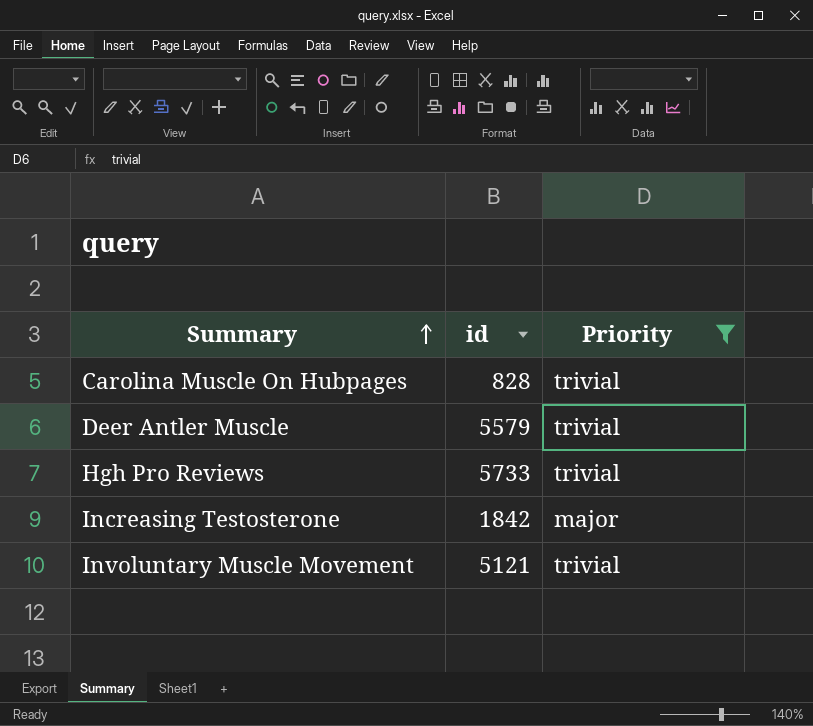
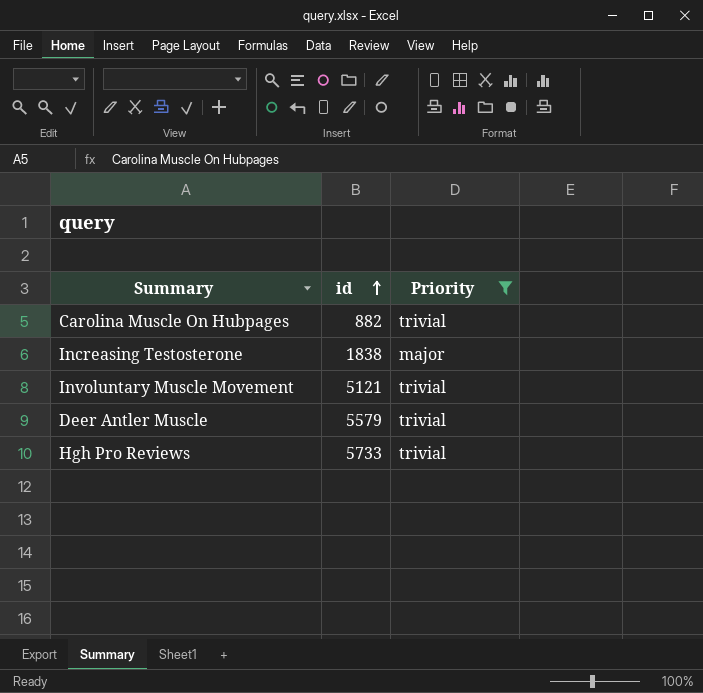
row order: Summary ascending -> id ascending
Carolina Muscle On Hubpages | id: 828 -> 882
Increasing Testosterone | id: 1842 -> 1838

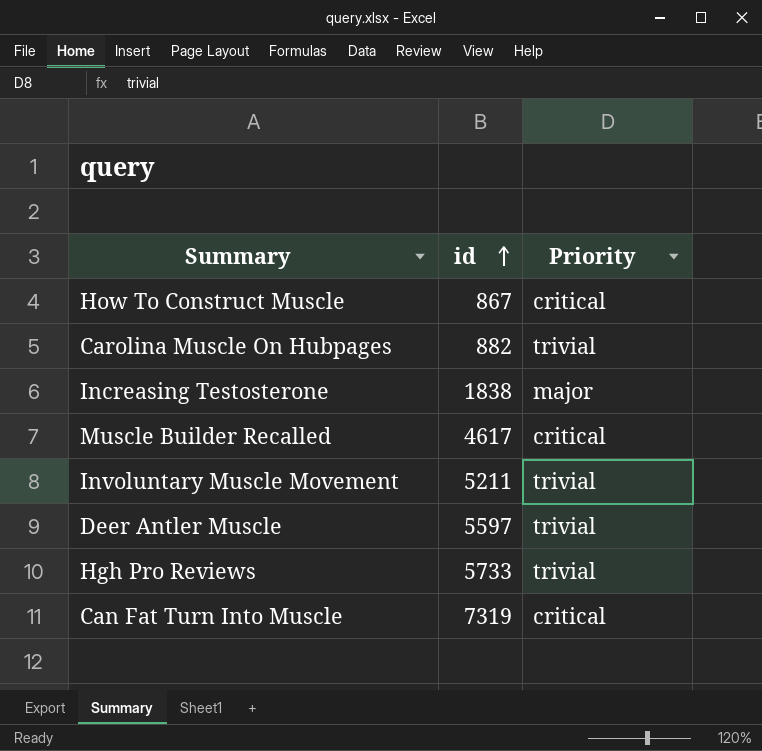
filter: Priority != critical -> none
Involuntary Muscle Movement | id: 5121 -> 5211
Deer Antler Muscle | id: 5579 -> 5597

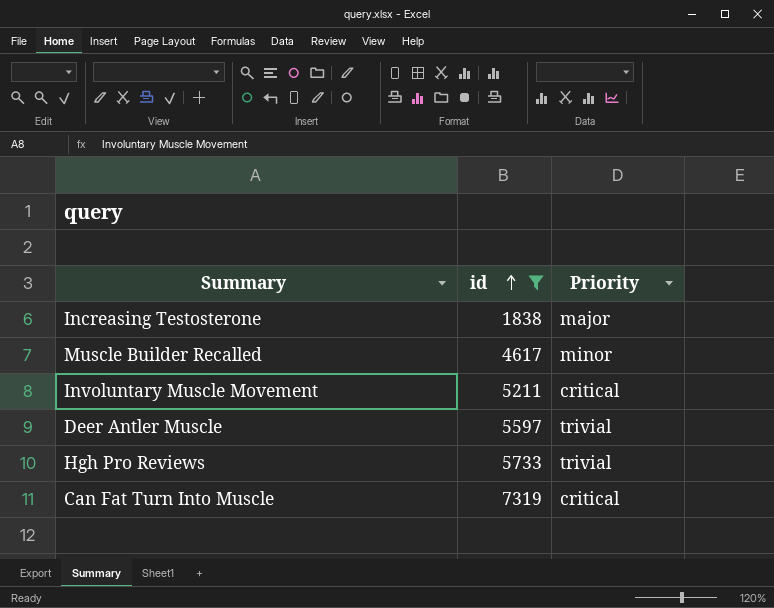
filter: none -> id >= 1838
Muscle Builder Recalled | Priority: critical -> minor
Involuntary Muscle Movement | Priority: trivial -> critical

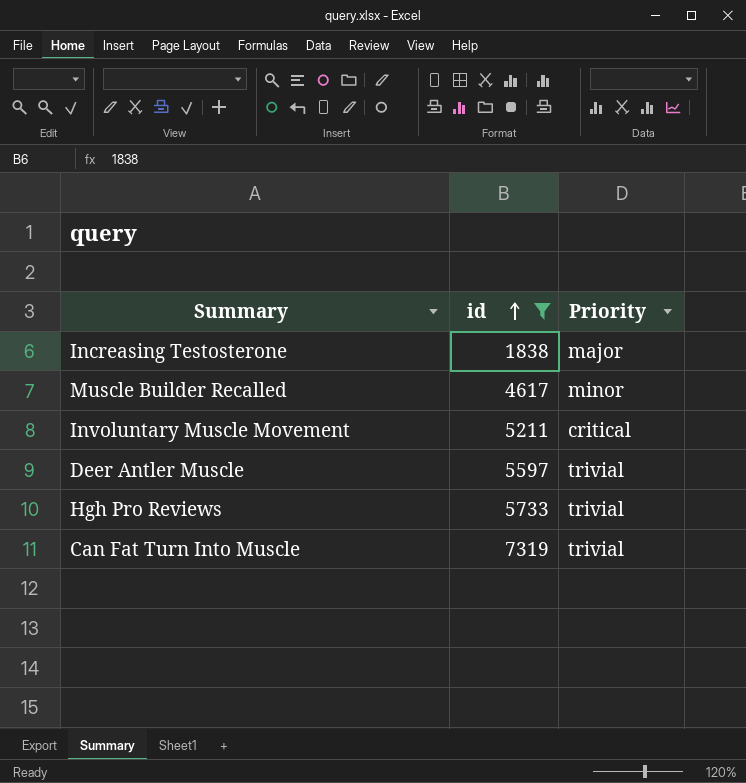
Can Fat Turn Into Muscle | Priority: critical -> trivial

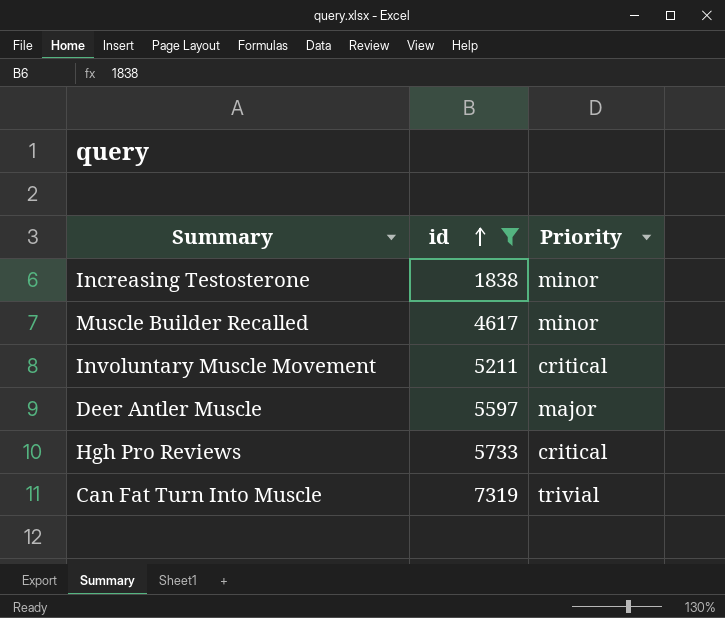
Increasing Testosterone | Priority: major -> minor
Deer Antler Muscle | Priority: trivial -> major
Hgh Pro Reviews | Priority: trivial -> critical

